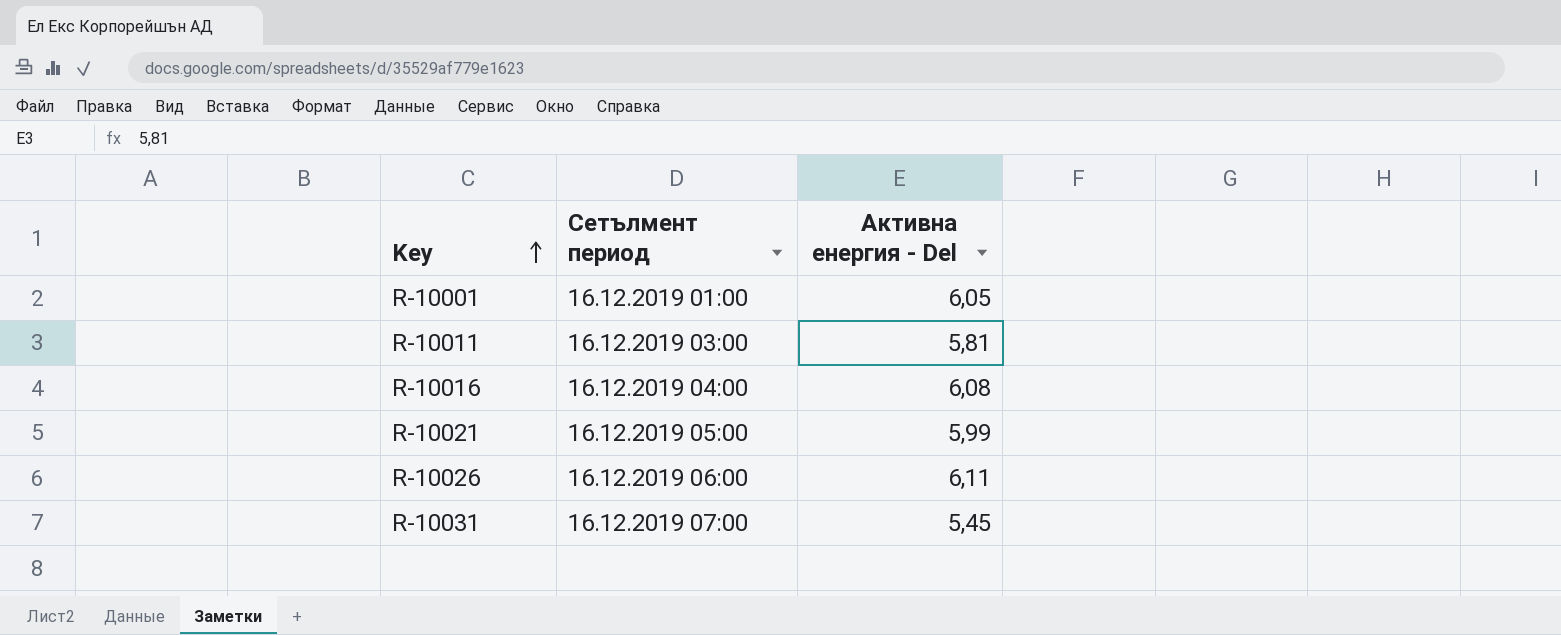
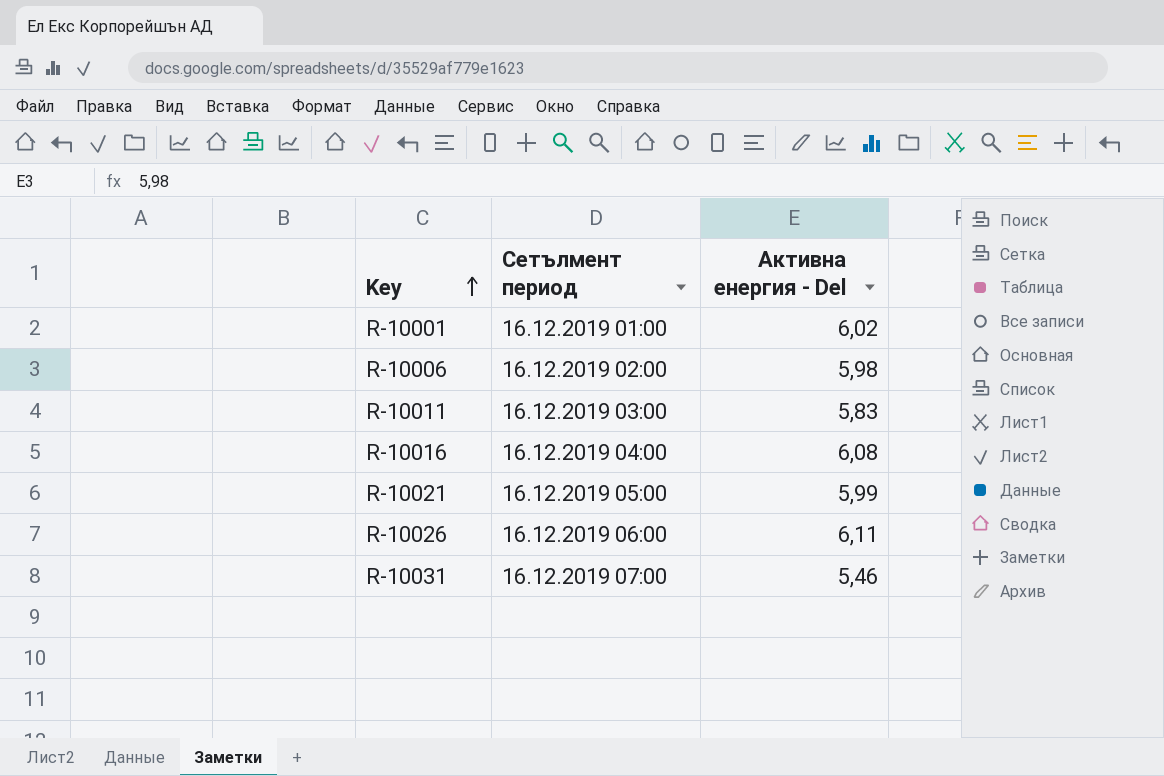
R-10001 | Активна енергия - Del: 6,05 -> 6,02
row R-10006: none -> 16.12.2019 02:00 | 5,98
R-10011 | Активна енергия - Del: 5,81 -> 5,83
R-10031 | Активна енергия - Del: 5,45 -> 5,46

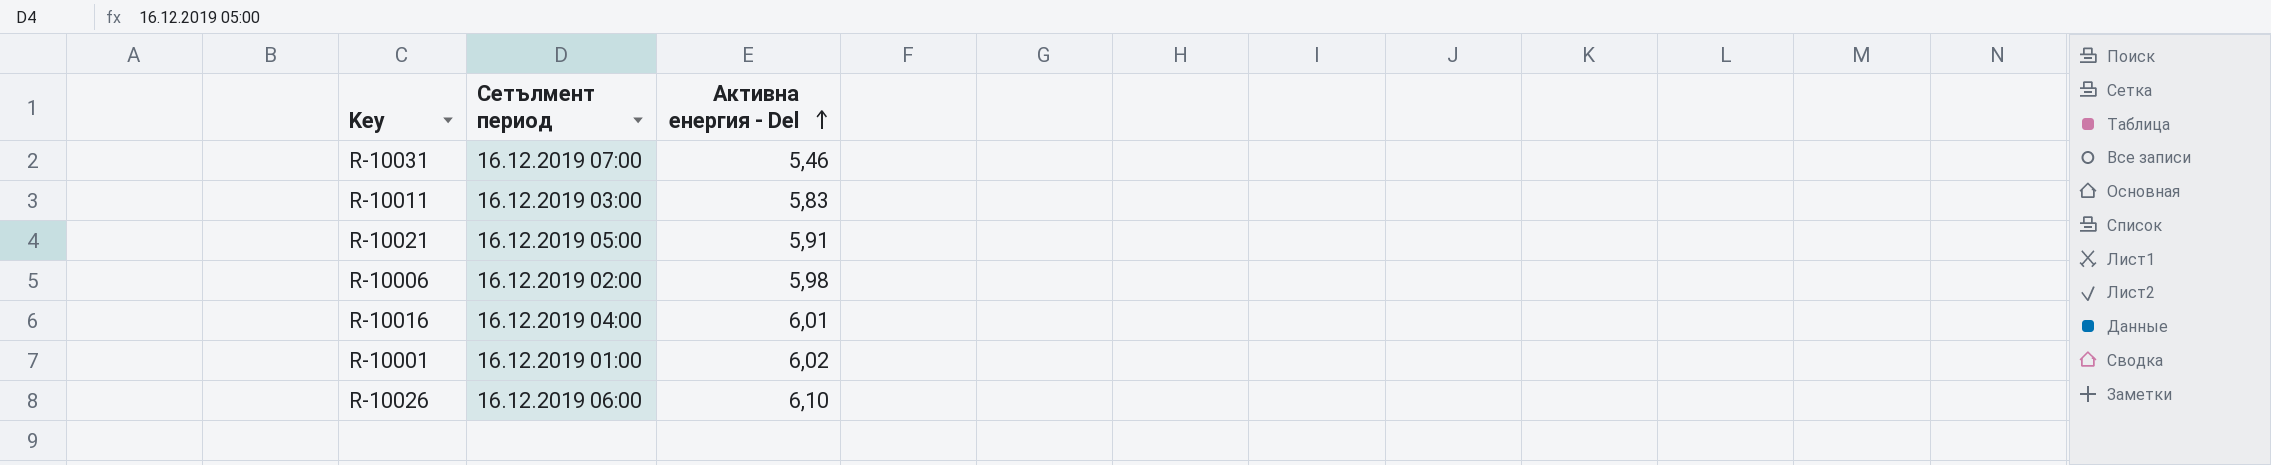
row order: Key ascending -> Активна енергия - Del ascending
R-10021 | Активна енергия - Del: 5,99 -> 5,91
R-10016 | Активна енергия - Del: 6,08 -> 6,01
R-10026 | Активна енергия - Del: 6,11 -> 6,10

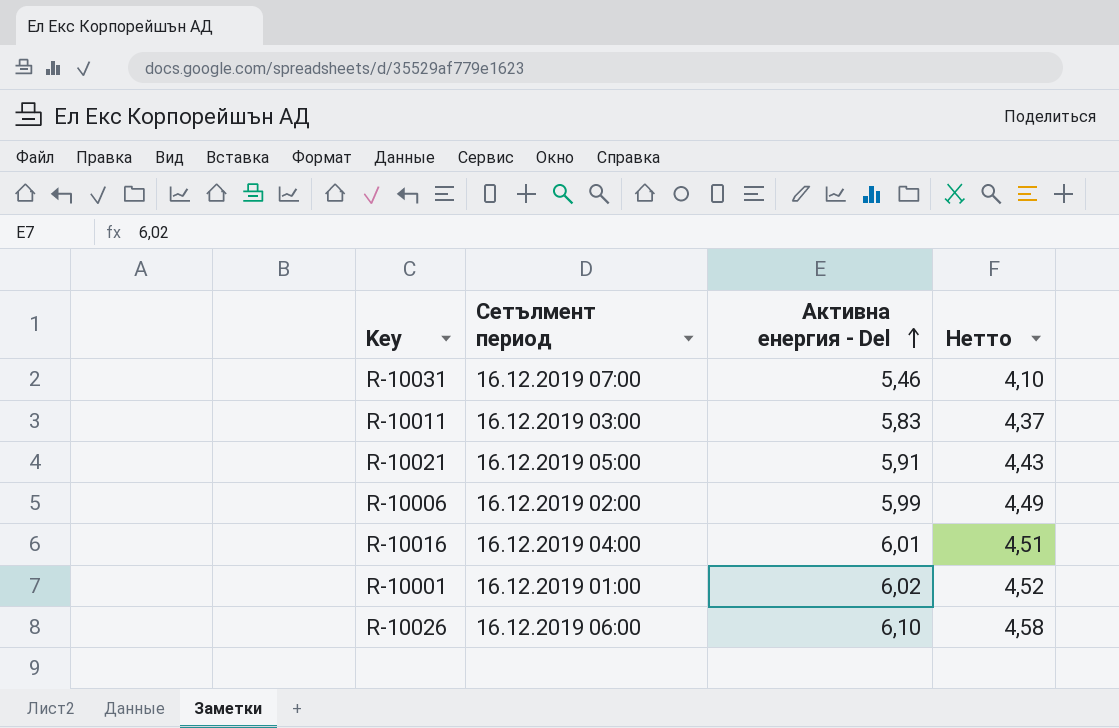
column Нетто | formula: none -> [Активна енергия - Del] * 0,75
R-10006 | Активна енергия - Del: 5,98 -> 5,99

